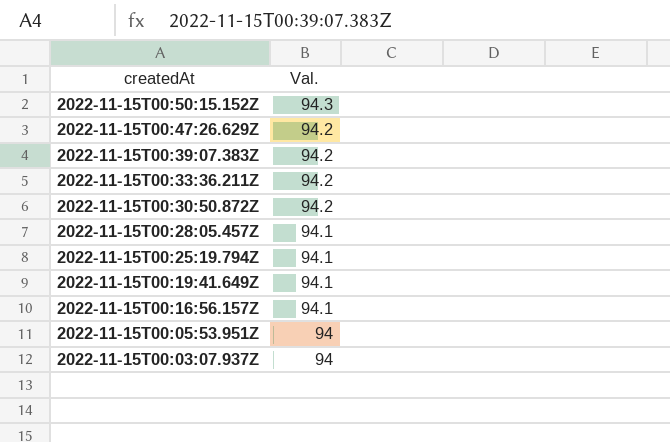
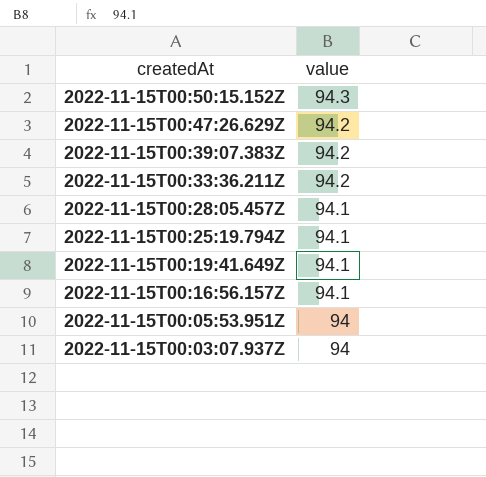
column name: Val. -> value
row 2022-11-15T00:30:50.872Z: 94.2 -> none

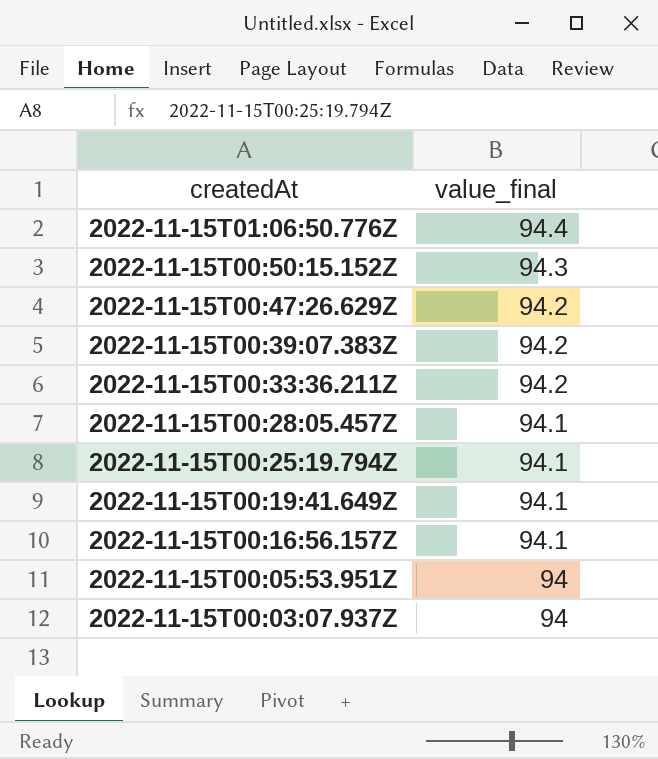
column name: value -> value_final
row 2022-11-15T01:06:50.776Z: none -> 94.4

